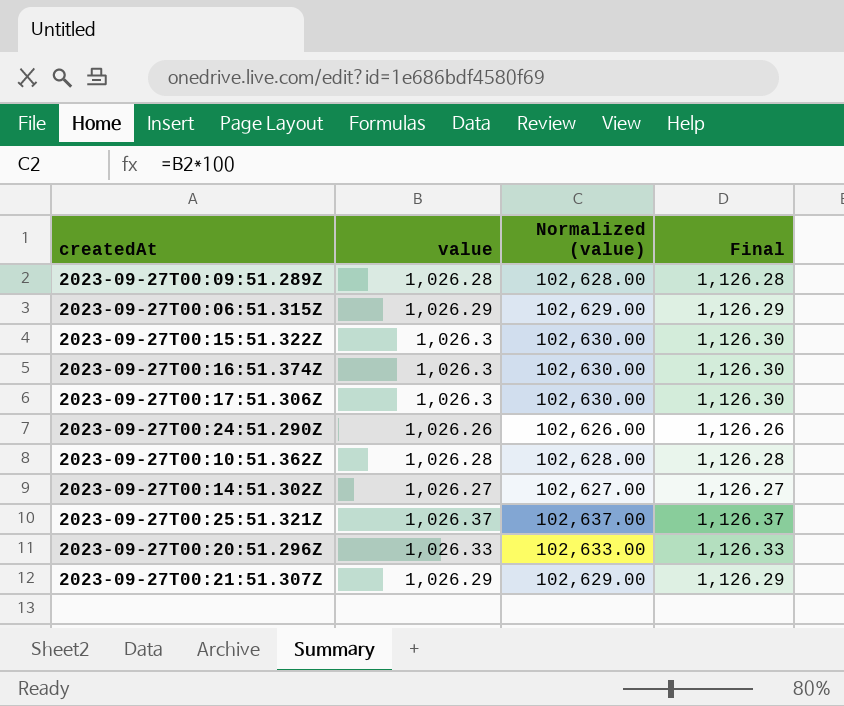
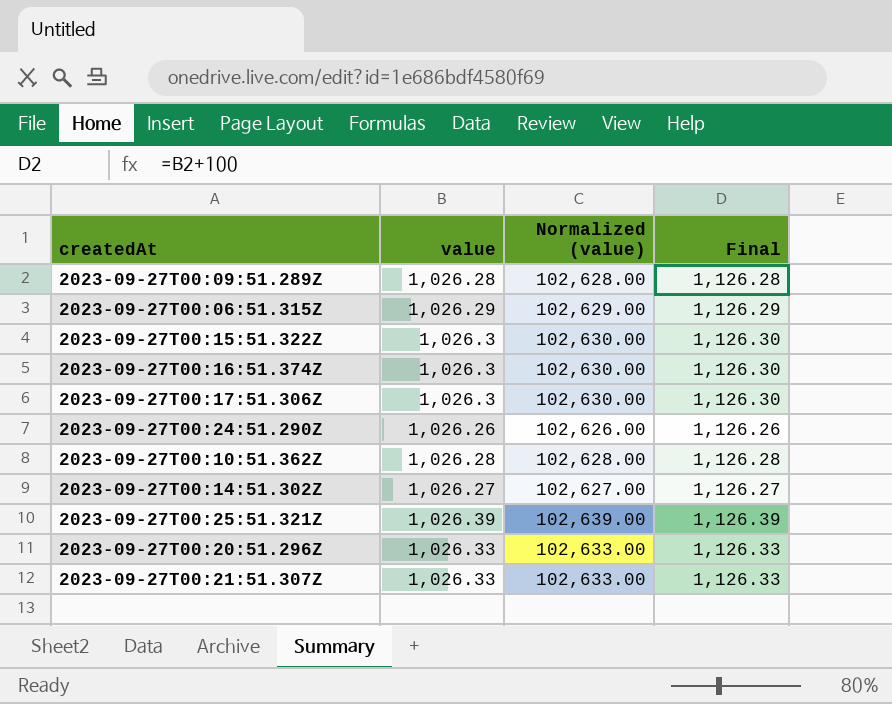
2023-09-27T00:25:51.321Z | value: 1,026.37 -> 1,026.39
2023-09-27T00:25:51.321Z | Normalized (value): 102,637.00 -> 102,639.00
2023-09-27T00:25:51.321Z | Final: 1,126.37 -> 1,126.39
2023-09-27T00:21:51.307Z | value: 1,026.29 -> 1,026.33
2023-09-27T00:21:51.307Z | Normalized (value): 102,629.00 -> 102,633.00
2023-09-27T00:21:51.307Z | Final: 1,126.29 -> 1,126.33

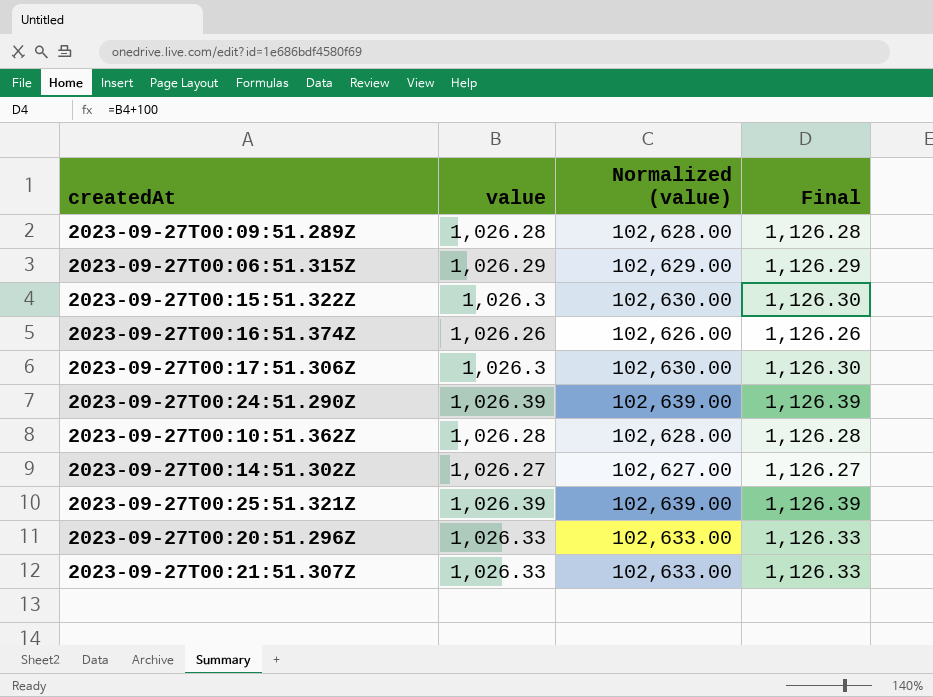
2023-09-27T00:16:51.374Z | value: 1,026.3 -> 1,026.26
2023-09-27T00:16:51.374Z | Normalized (value): 102,630.00 -> 102,626.00
2023-09-27T00:16:51.374Z | Final: 1,126.30 -> 1,126.26
2023-09-27T00:24:51.290Z | value: 1,026.26 -> 1,026.39
2023-09-27T00:24:51.290Z | Normalized (value): 102,626.00 -> 102,639.00
2023-09-27T00:24:51.290Z | Final: 1,126.26 -> 1,126.39

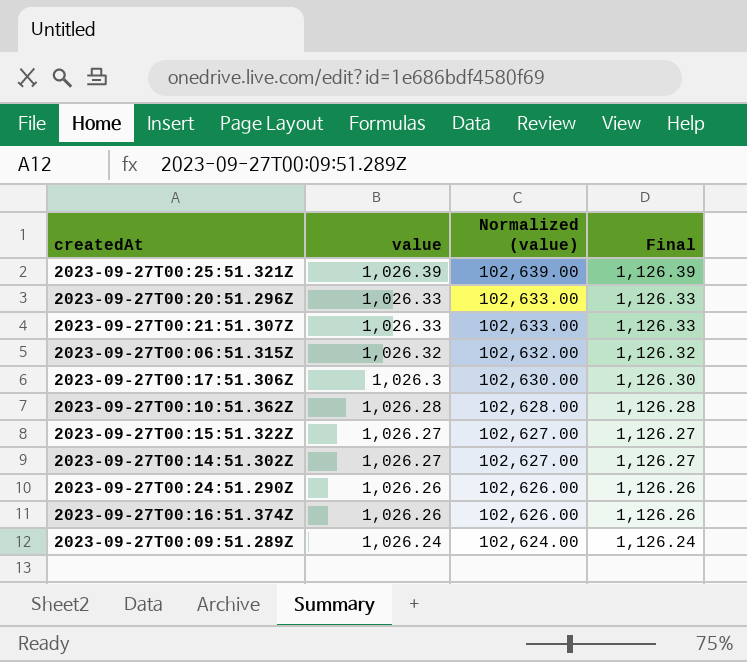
row order: none -> value descending
2023-09-27T00:06:51.315Z | value: 1,026.29 -> 1,026.32
2023-09-27T00:06:51.315Z | Normalized (value): 102,629.00 -> 102,632.00
2023-09-27T00:06:51.315Z | Final: 1,126.29 -> 1,126.32
2023-09-27T00:15:51.322Z | value: 1,026.3 -> 1,026.27
2023-09-27T00:15:51.322Z | Normalized (value): 102,630.00 -> 102,627.00
2023-09-27T00:15:51.322Z | Final: 1,126.30 -> 1,126.27
2023-09-27T00:24:51.290Z | value: 1,026.39 -> 1,026.26
2023-09-27T00:24:51.290Z | Normalized (value): 102,639.00 -> 102,626.00
2023-09-27T00:24:51.290Z | Final: 1,126.39 -> 1,126.26
2023-09-27T00:09:51.289Z | value: 1,026.28 -> 1,026.24
2023-09-27T00:09:51.289Z | Normalized (value): 102,628.00 -> 102,624.00
2023-09-27T00:09:51.289Z | Final: 1,126.28 -> 1,126.24

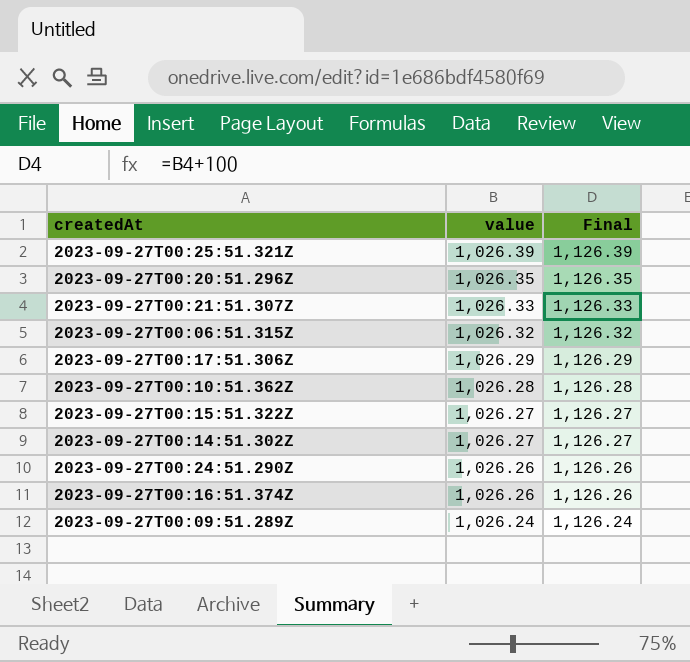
column Normalized (value) | formula: [value] * 100 -> none
2023-09-27T00:20:51.296Z | value: 1,026.33 -> 1,026.35
2023-09-27T00:20:51.296Z | Final: 1,126.33 -> 1,126.35
2023-09-27T00:17:51.306Z | value: 1,026.3 -> 1,026.29
2023-09-27T00:17:51.306Z | Final: 1,126.30 -> 1,126.29

